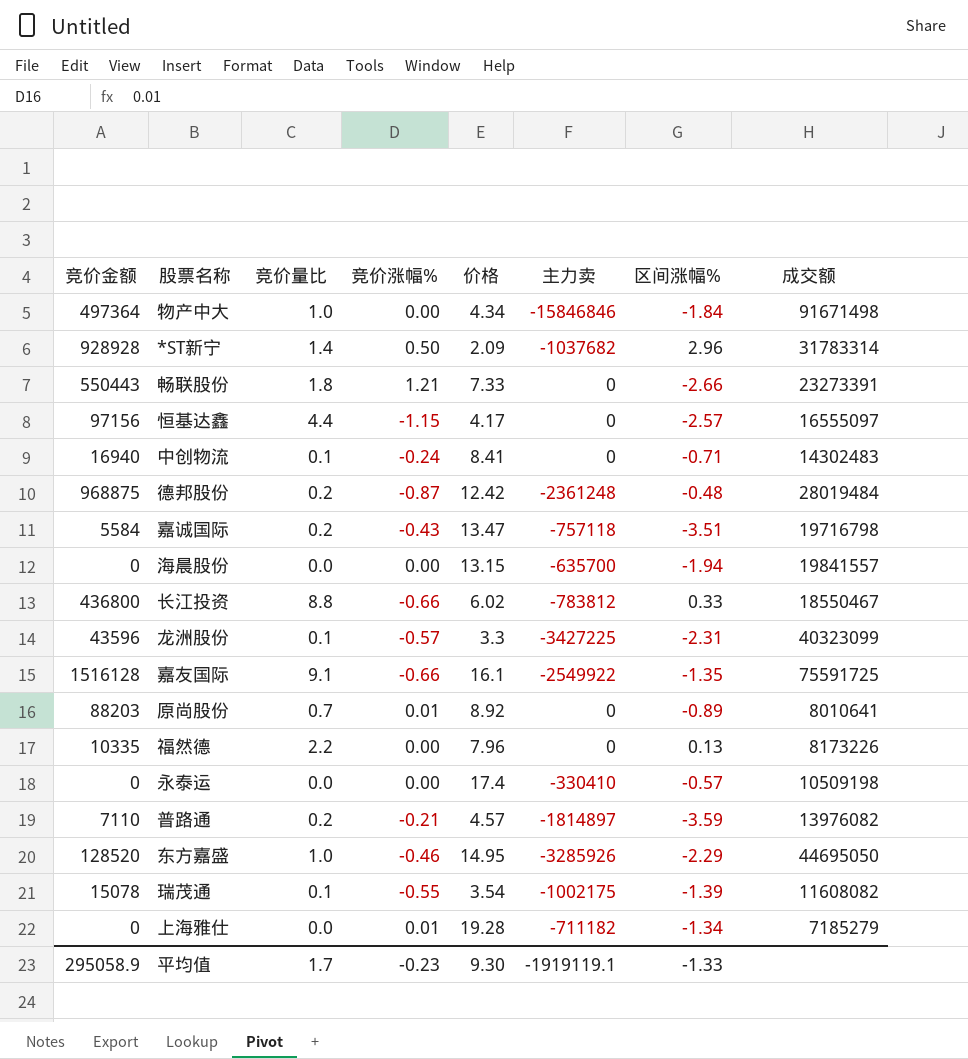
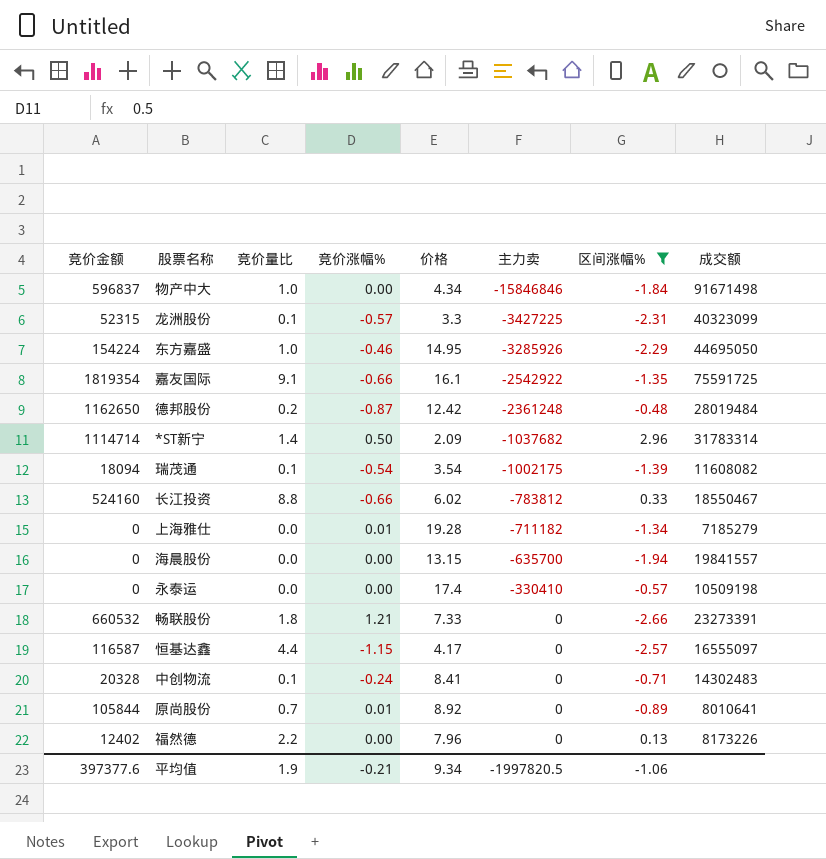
filter: none -> 区间涨幅% >= -2.66
row order: none -> 主力卖 ascending
物产中大 | 竞价金额: 497364 -> 596837
龙洲股份 | 竞价金额: 43596 -> 52315
东方嘉盛 | 竞价金额: 128520 -> 154224
嘉友国际 | 竞价金额: 1516128 -> 1819354
嘉友国际 | 主力卖: -2549922 -> -2542922
德邦股份 | 竞价金额: 968875 -> 1162650
*ST新宁 | 竞价金额: 928928 -> 1114714
瑞茂通 | 竞价金额: 15078 -> 18094
瑞茂通 | 竞价涨幅%: -0.55 -> -0.54
长江投资 | 竞价金额: 436800 -> 524160
畅联股份 | 竞价金额: 550443 -> 660532
恒基达鑫 | 竞价金额: 97156 -> 116587
中创物流 | 竞价金额: 16940 -> 20328
原尚股份 | 竞价金额: 88203 -> 105844
福然德 | 竞价金额: 10335 -> 12402
平均值 | 竞价金额: 295058.9 -> 397377.6
平均值 | 竞价量比: 1.7 -> 1.9
平均值 | 竞价涨幅%: -0.23 -> -0.21
平均值 | 价格: 9.30 -> 9.34
平均值 | 主力卖: -1919119.1 -> -1997820.5
平均值 | 区间涨幅%: -1.33 -> -1.06

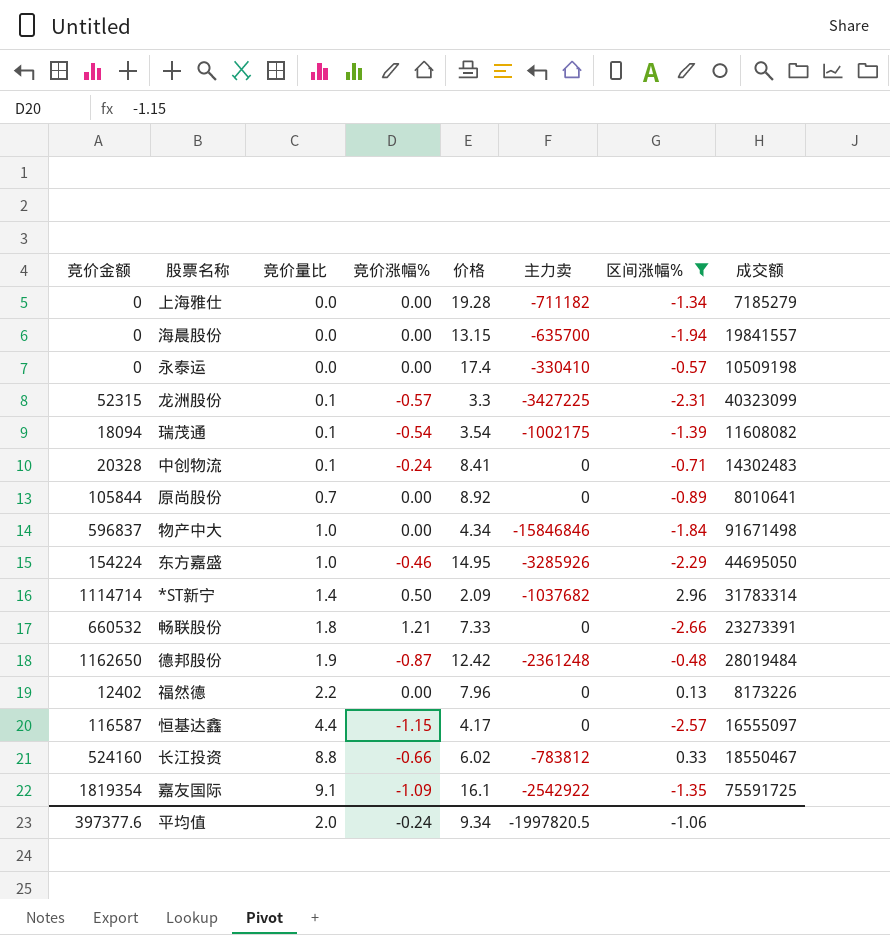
row order: 主力卖 ascending -> 竞价量比 ascending
上海雅仕 | 竞价涨幅%: 0.01 -> 0.00
原尚股份 | 竞价涨幅%: 0.01 -> 0.00
德邦股份 | 竞价量比: 0.2 -> 1.9
嘉友国际 | 竞价涨幅%: -0.66 -> -1.09
平均值 | 竞价量比: 1.9 -> 2.0
平均值 | 竞价涨幅%: -0.21 -> -0.24

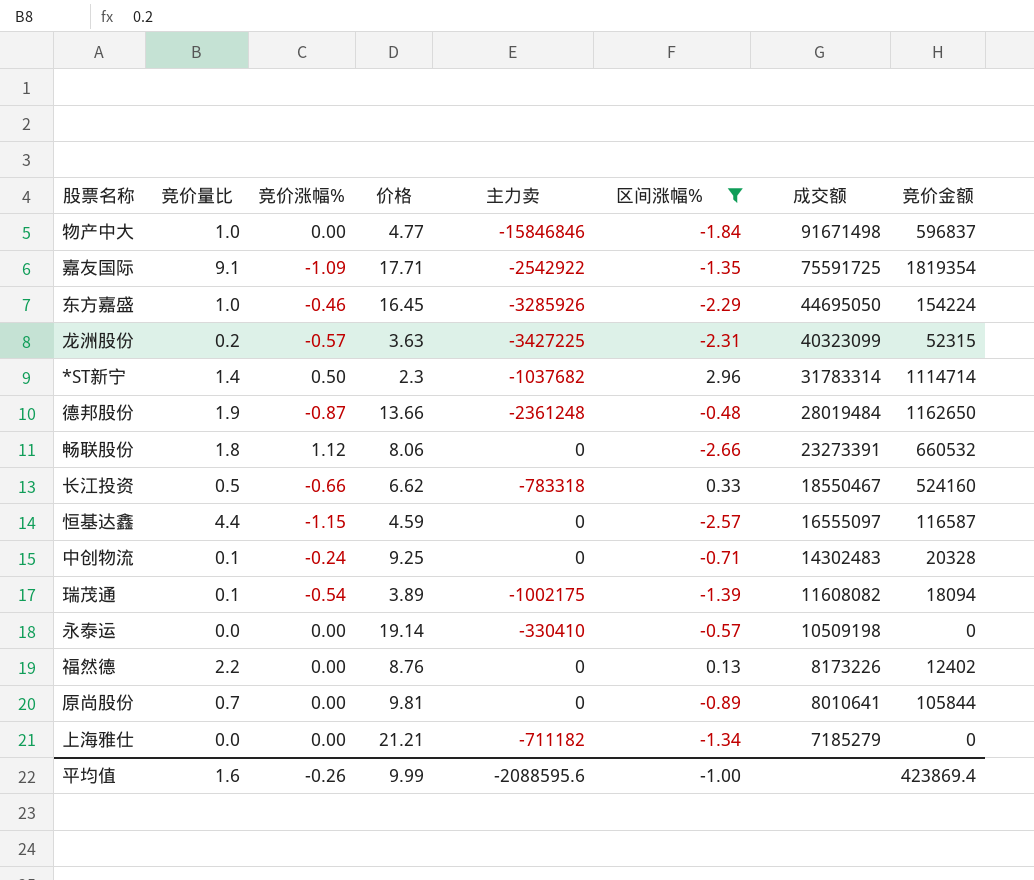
row order: 竞价量比 ascending -> 成交额 descending
column 竞价金额 | position: 1 -> 8
row 海晨股份: 0 | 0.0 | 0.00 | 13.15 | -635700 | -1.94 | 19841557 -> none
物产中大 | 价格: 4.34 -> 4.77
嘉友国际 | 价格: 16.1 -> 17.71
东方嘉盛 | 价格: 14.95 -> 16.45
龙洲股份 | 竞价量比: 0.1 -> 0.2
龙洲股份 | 价格: 3.3 -> 3.63
*ST新宁 | 价格: 2.09 -> 2.3
德邦股份 | 价格: 12.42 -> 13.66
畅联股份 | 竞价涨幅%: 1.21 -> 1.12
畅联股份 | 价格: 7.33 -> 8.06
长江投资 | 竞价量比: 8.8 -> 0.5
长江投资 | 价格: 6.02 -> 6.62
长江投资 | 主力卖: -783812 -> -783318
恒基达鑫 | 价格: 4.17 -> 4.59
中创物流 | 价格: 8.41 -> 9.25
瑞茂通 | 价格: 3.54 -> 3.89
永泰运 | 价格: 17.4 -> 19.14
福然德 | 价格: 7.96 -> 8.76
原尚股份 | 价格: 8.92 -> 9.81
上海雅仕 | 价格: 19.28 -> 21.21
平均值 | 竞价量比: 2.0 -> 1.6
平均值 | 竞价涨幅%: -0.24 -> -0.26
平均值 | 价格: 9.34 -> 9.99
平均值 | 主力卖: -1997820.5 -> -2088595.6
平均值 | 区间涨幅%: -1.06 -> -1.00
平均值 | 竞价金额: 397377.6 -> 423869.4

